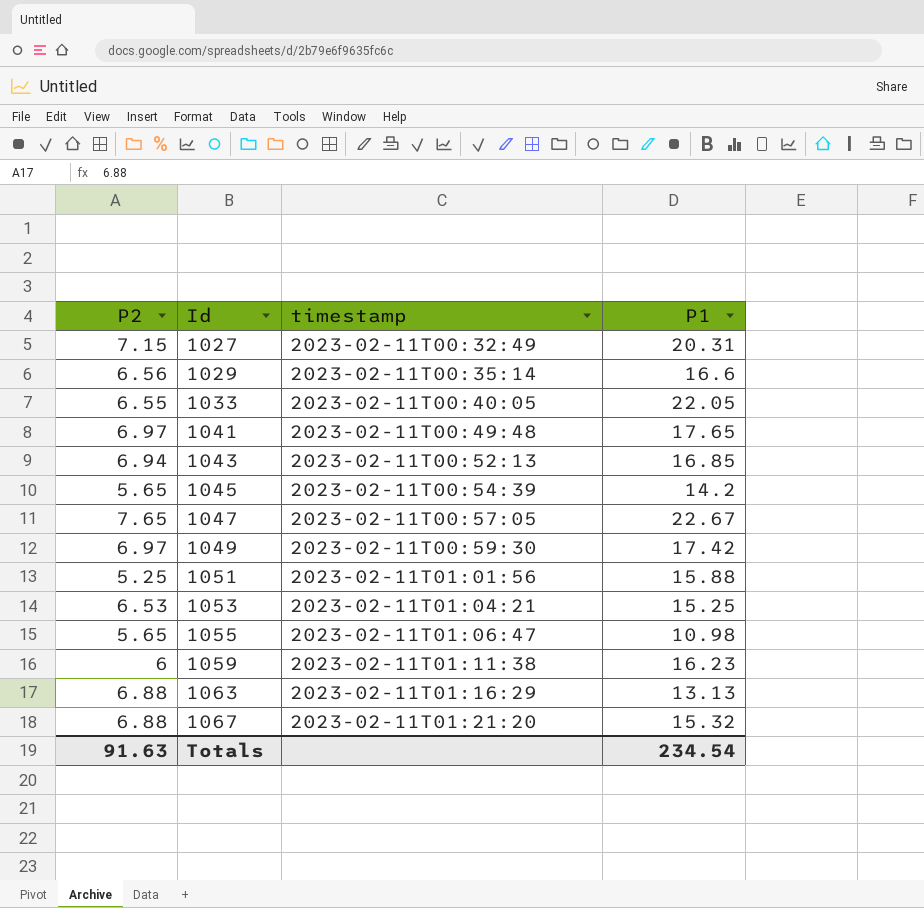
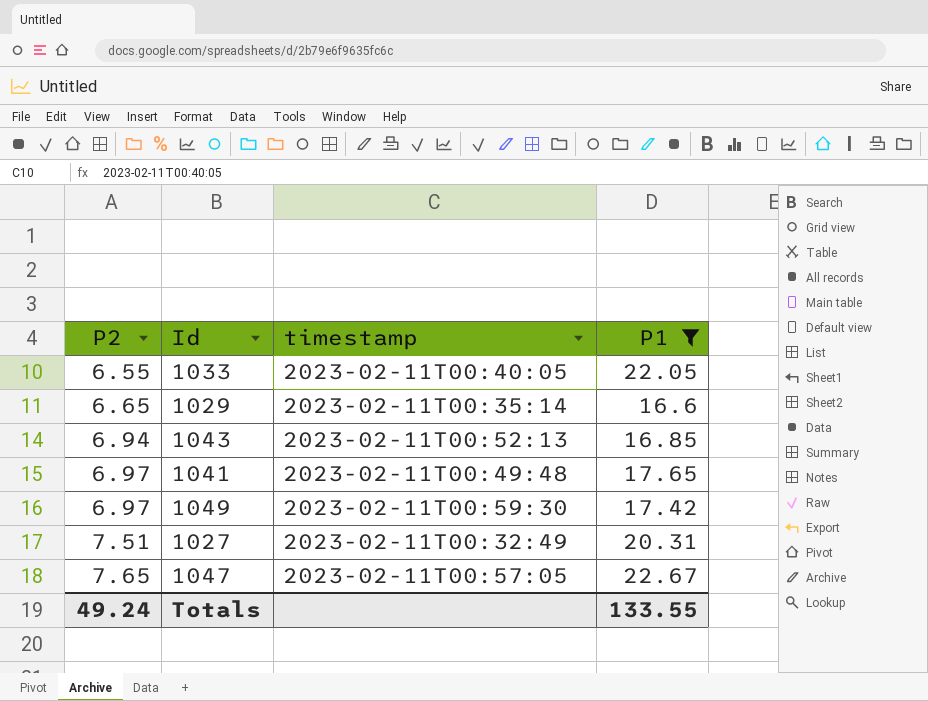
filter: none -> P1 >= 16.6
row order: Id ascending -> P2 ascending
1029 | P2: 6.56 -> 6.65
1027 | P2: 7.15 -> 7.51
Totals | P2: 91.63 -> 49.24
Totals | P1: 234.54 -> 133.55

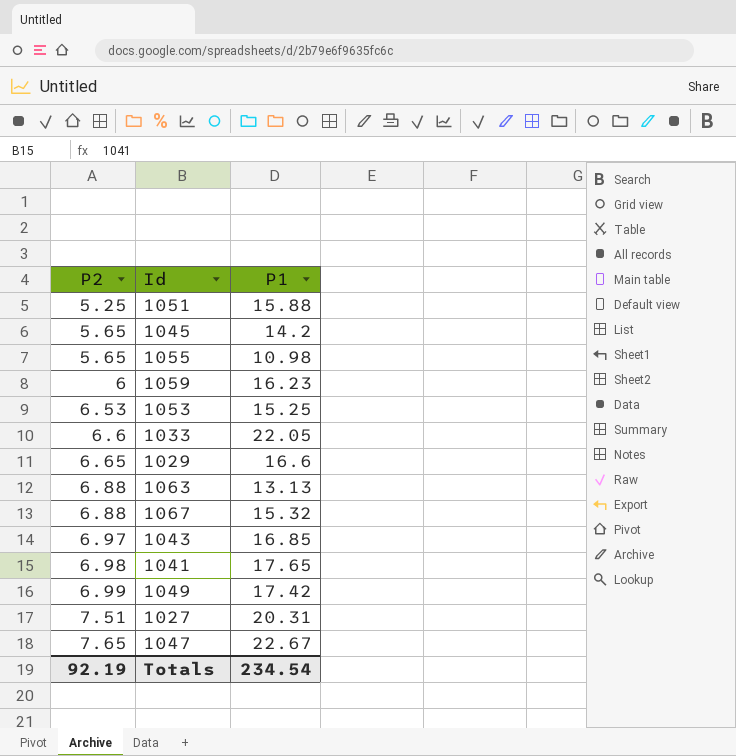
filter: P1 >= 16.6 -> none
column timestamp | position: 3 -> none
1033 | P2: 6.55 -> 6.6
1043 | P2: 6.94 -> 6.97
1041 | P2: 6.97 -> 6.98
1049 | P2: 6.97 -> 6.99
Totals | P2: 49.24 -> 92.19
Totals | P1: 133.55 -> 234.54

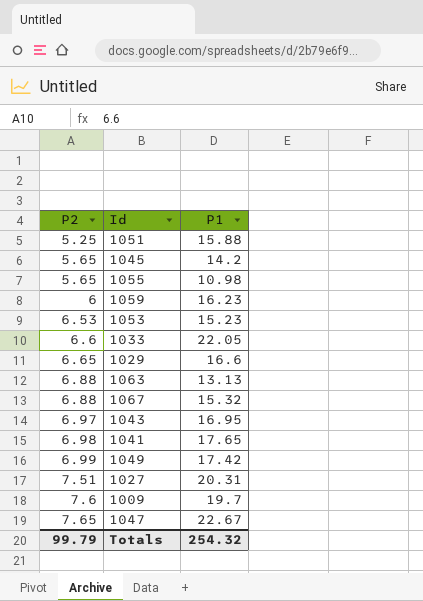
1053 | P1: 15.25 -> 15.23
1043 | P1: 16.85 -> 16.95
row 1009: none -> 7.6 | 19.7
Totals | P2: 92.19 -> 99.79
Totals | P1: 234.54 -> 254.32

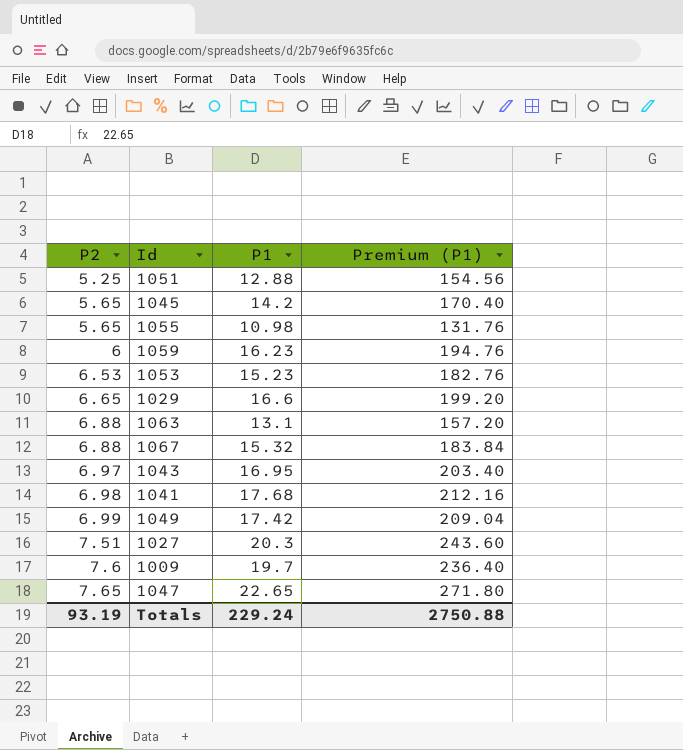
column Premium (P1) | formula: none -> [P1] * 12
row 1033: 6.6 | 22.05 -> none
1051 | P1: 15.88 -> 12.88
1063 | P1: 13.13 -> 13.1
1041 | P1: 17.65 -> 17.68
1027 | P1: 20.31 -> 20.3
1047 | P1: 22.67 -> 22.65
Totals | P2: 99.79 -> 93.19
Totals | P1: 254.32 -> 229.24

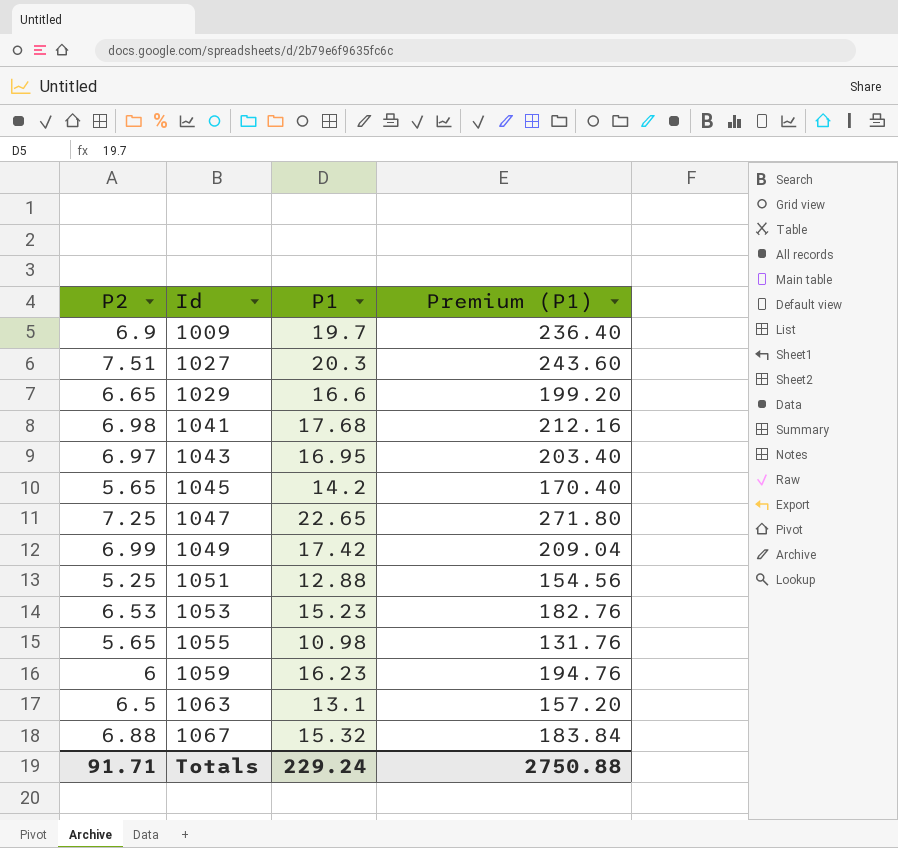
row order: P2 ascending -> Id ascending
1009 | P2: 7.6 -> 6.9
1047 | P2: 7.65 -> 7.25
1063 | P2: 6.88 -> 6.5
Totals | P2: 93.19 -> 91.71

